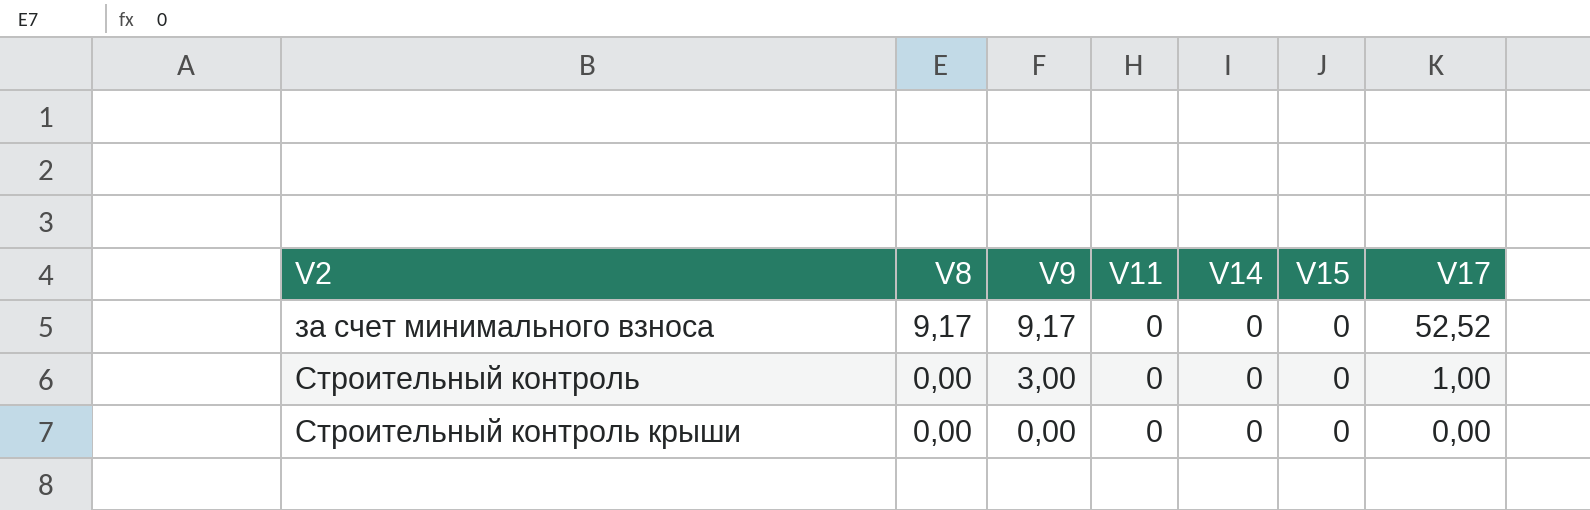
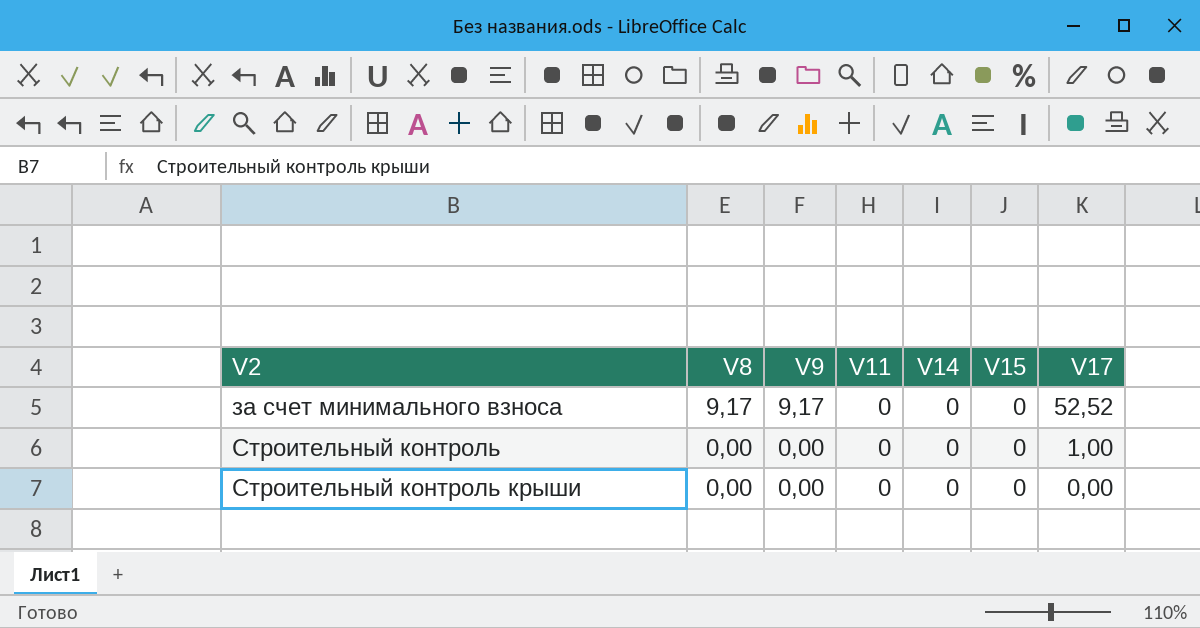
Строительный контроль | V9: 3,00 -> 0,00

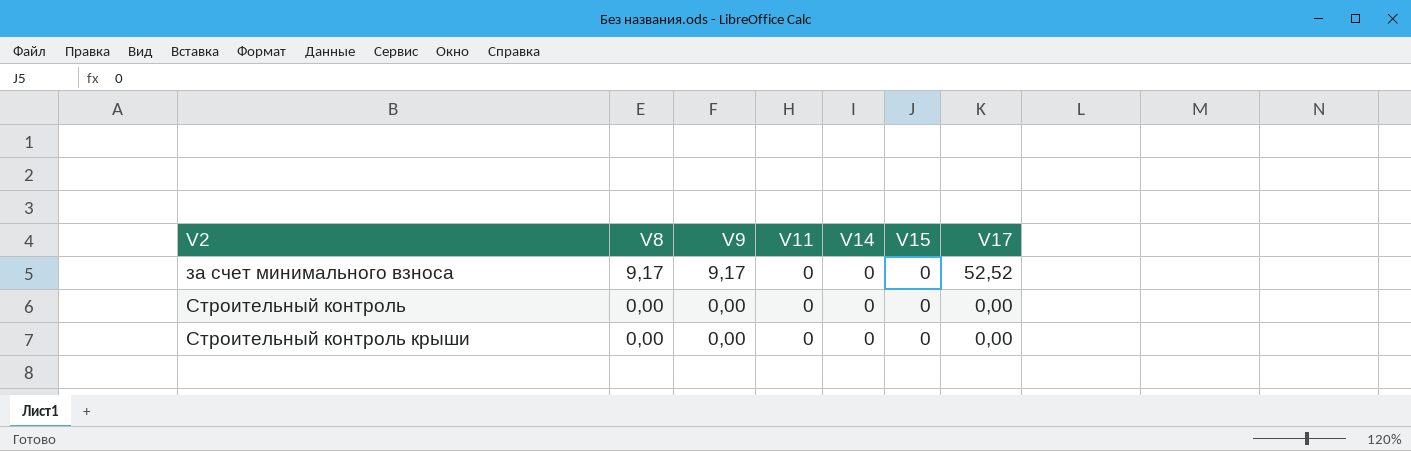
Строительный контроль | V17: 1,00 -> 0,00

